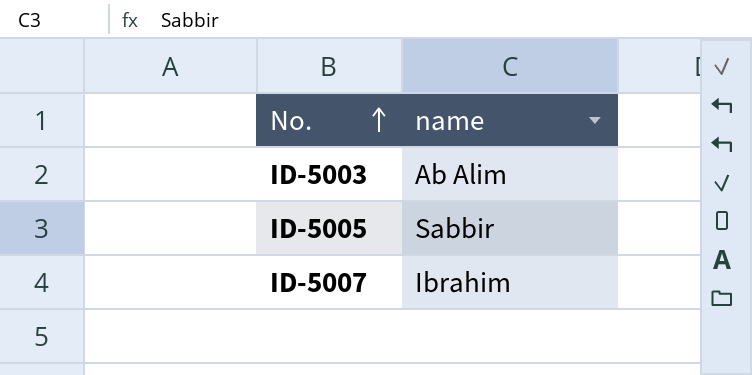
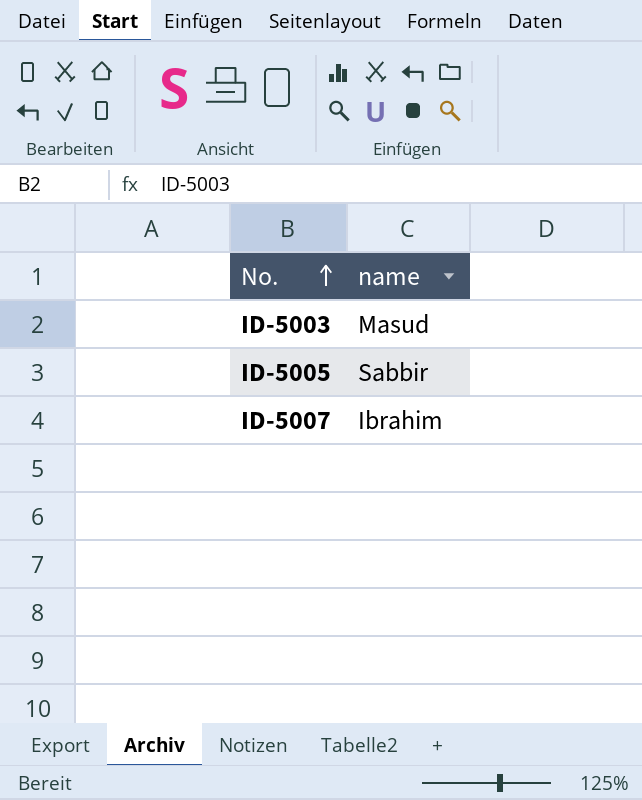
ID-5003 | name: Ab Alim -> Masud

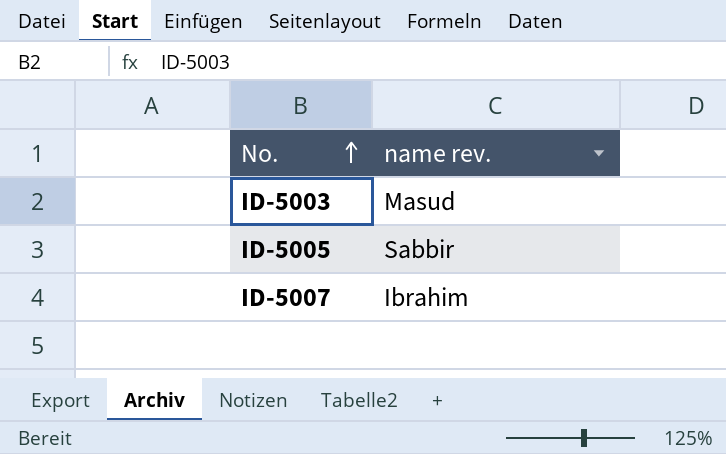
column name: name -> name rev.

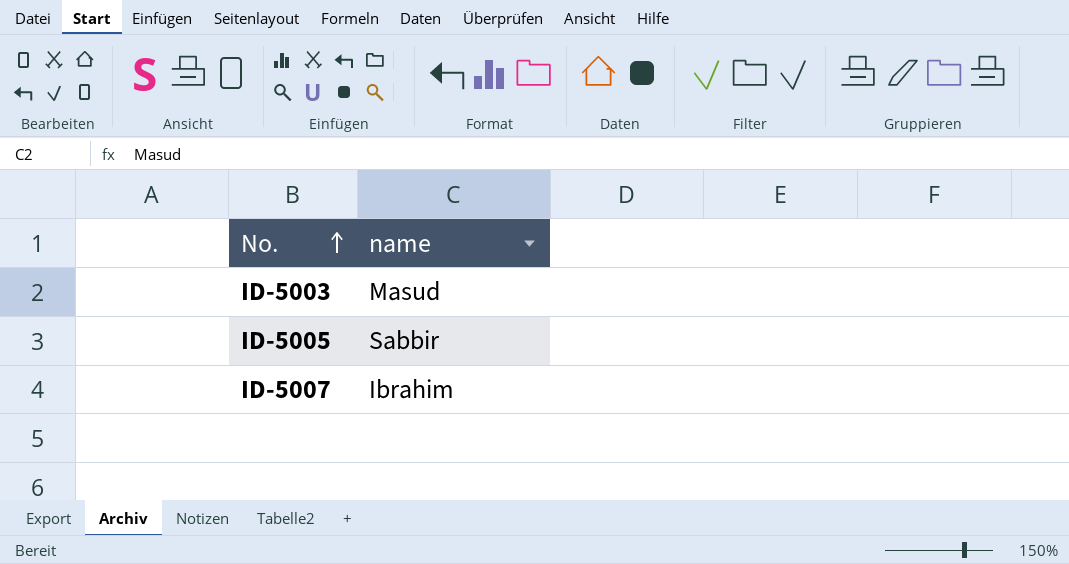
column name: name rev. -> name

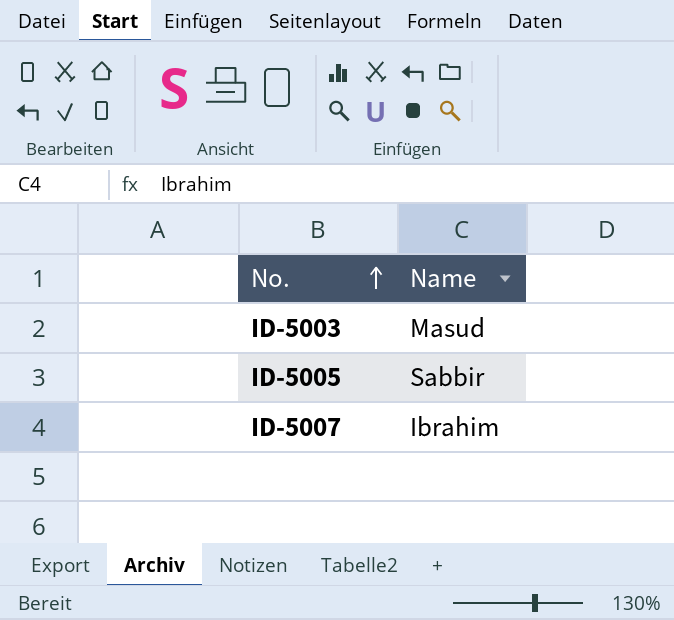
column name: name -> Name

